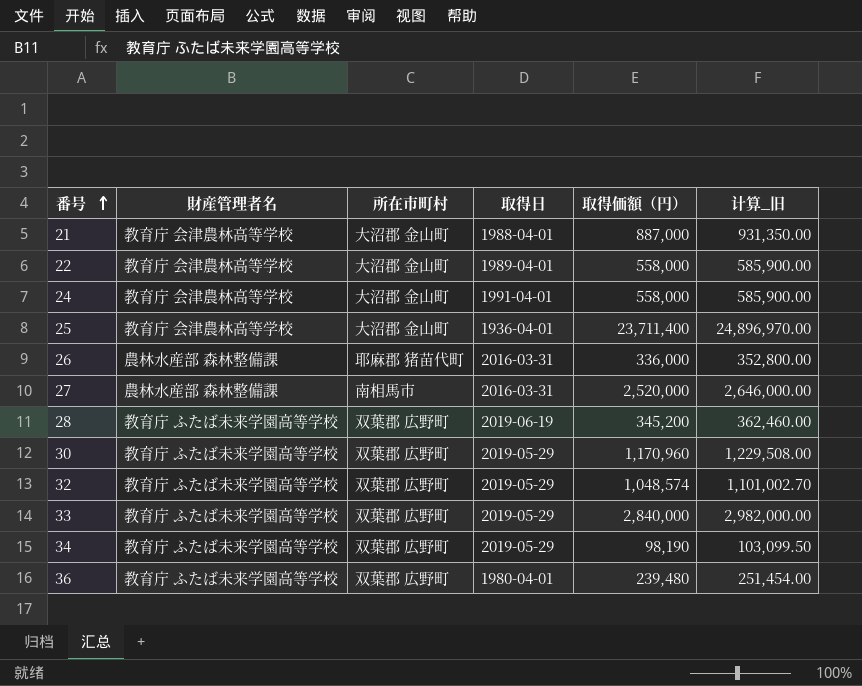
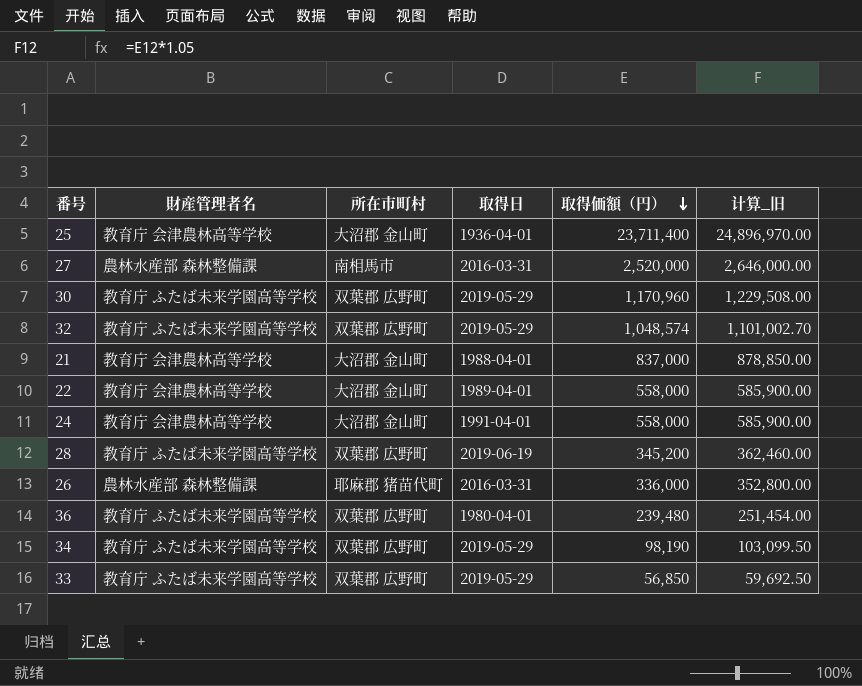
row order: 番号 ascending -> 取得価額（円） descending
21 | 取得価額（円）: 887,000 -> 837,000
21 | 计算_旧: 931,350.00 -> 878,850.00
33 | 取得価額（円）: 2,840,000 -> 56,850
33 | 计算_旧: 2,982,000.00 -> 59,692.50

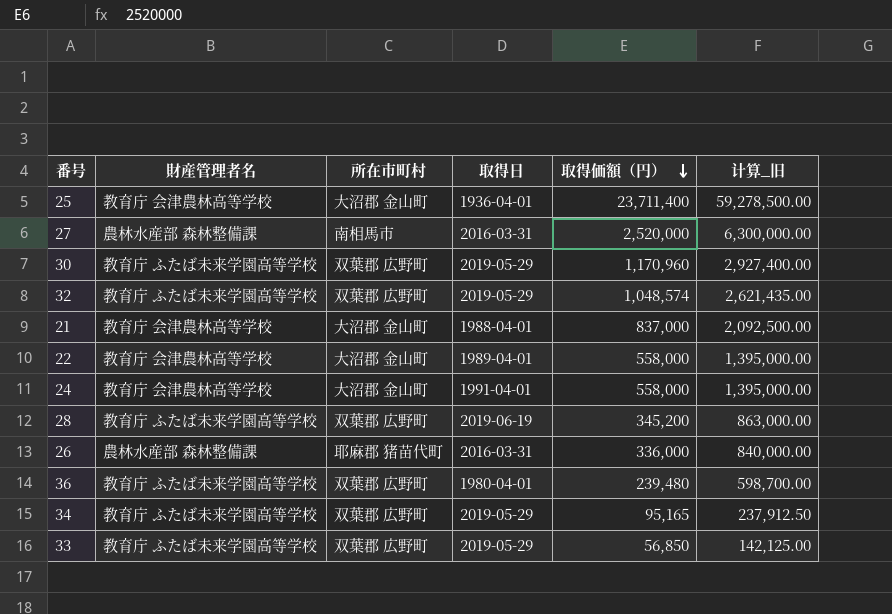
column 计算_旧 | formula: [取得価額（円）] * 1.05 -> [取得価額（円）] * 2.5
34 | 取得価額（円）: 98,190 -> 95,165

